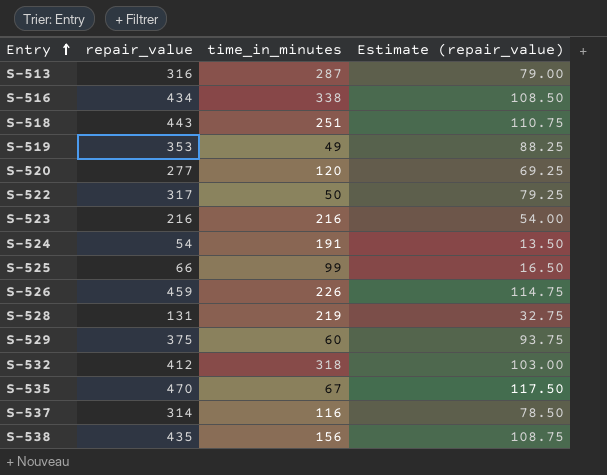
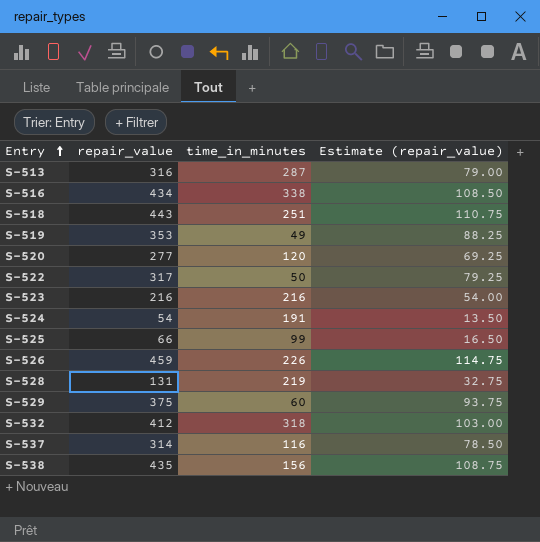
row S-535: 470 | 67 | 117.50 -> none

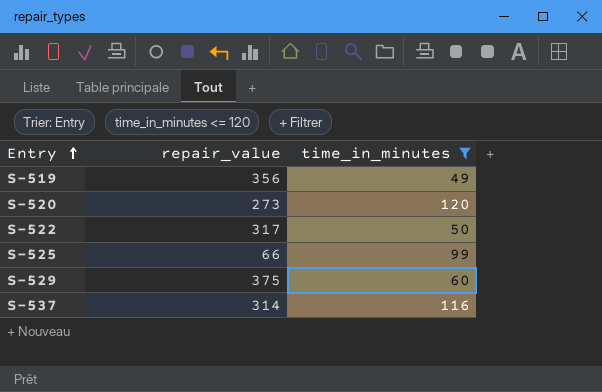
filter: none -> time_in_minutes <= 120
column Estimate (repair_value) | formula: [repair_value] * 0.25 -> none
S-519 | repair_value: 353 -> 356
S-520 | repair_value: 277 -> 273

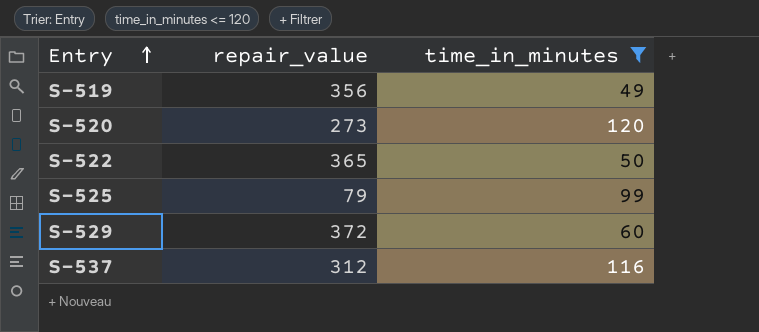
S-522 | repair_value: 317 -> 365
S-525 | repair_value: 66 -> 79
S-529 | repair_value: 375 -> 372
S-537 | repair_value: 314 -> 312

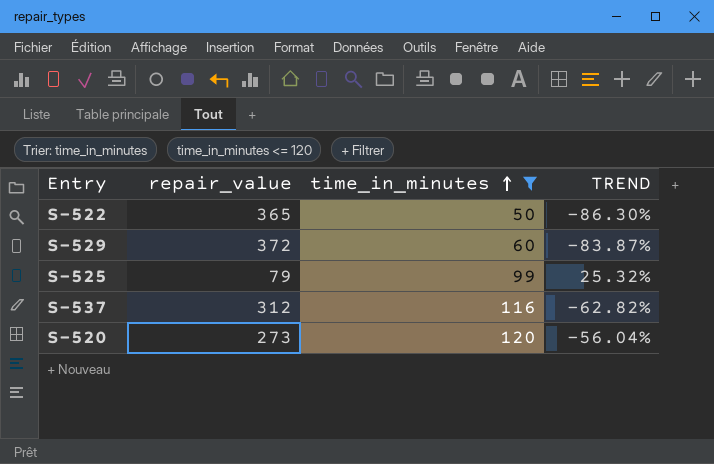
row order: Entry ascending -> time_in_minutes ascending
column TREND | formula: none -> ([time_in_minutes] - [repair_value]) / [repair_value]
row S-519: 356 | 49 -> none

